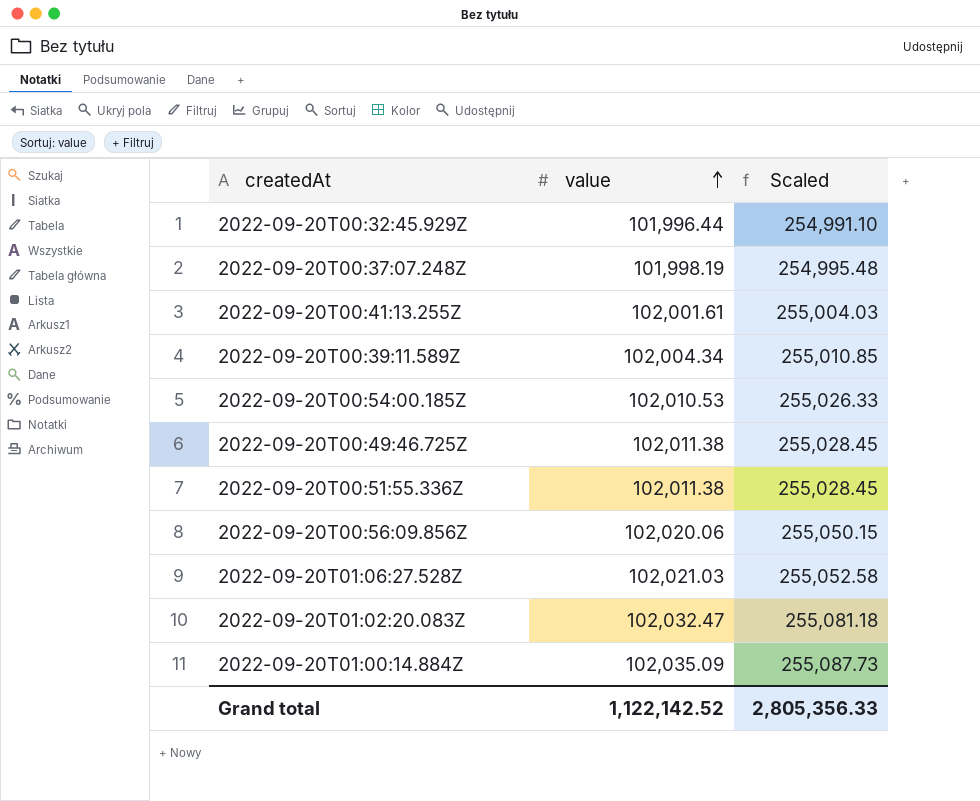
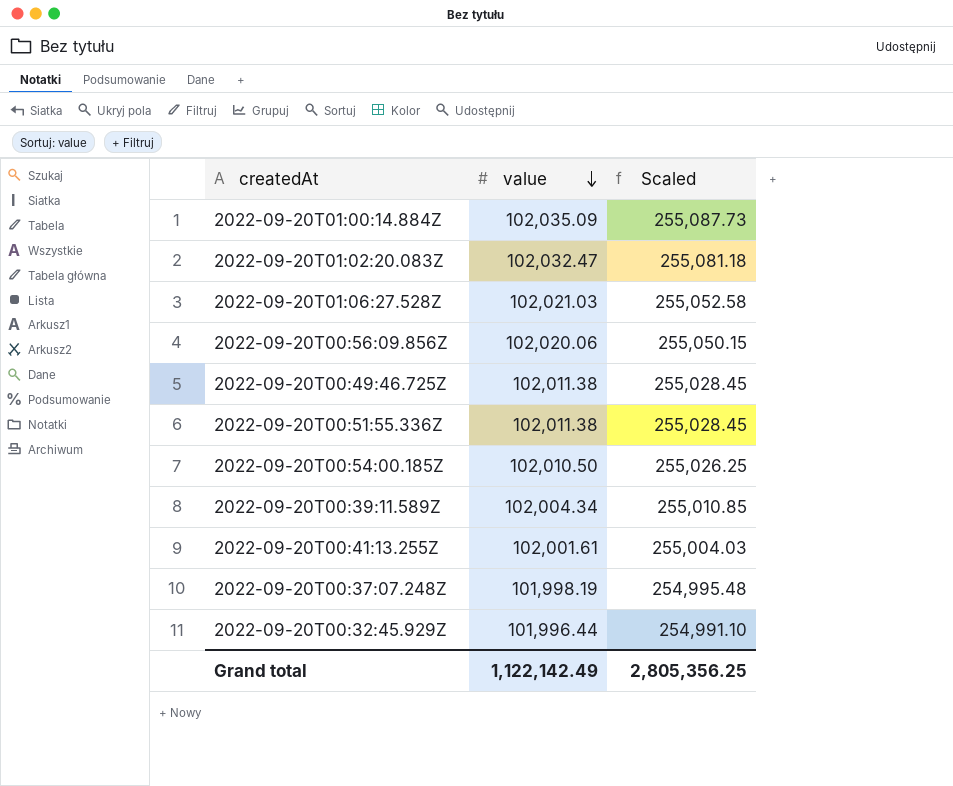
row order: value ascending -> value descending
2022-09-20T00:54:00.185Z | value: 102,010.53 -> 102,010.50
2022-09-20T00:54:00.185Z | Scaled: 255,026.33 -> 255,026.25
Grand total | value: 1,122,142.52 -> 1,122,142.49
Grand total | Scaled: 2,805,356.33 -> 2,805,356.25

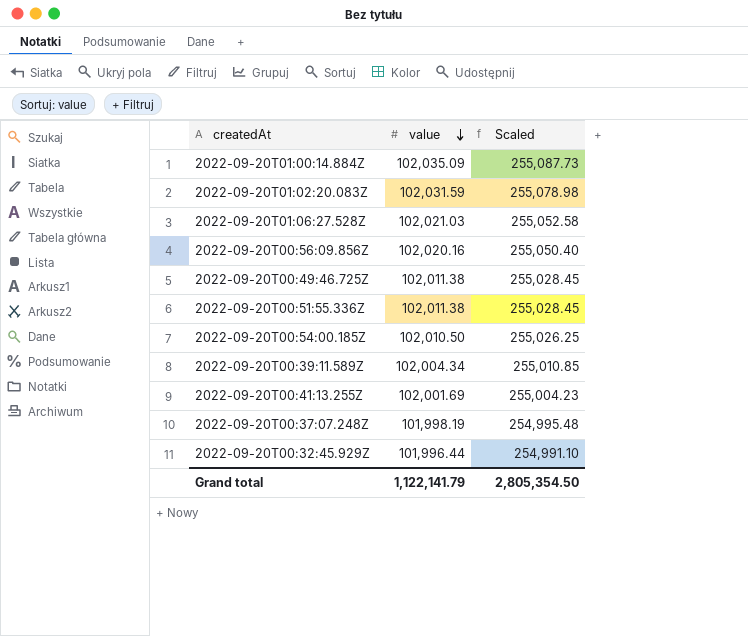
2022-09-20T01:02:20.083Z | value: 102,032.47 -> 102,031.59
2022-09-20T01:02:20.083Z | Scaled: 255,081.18 -> 255,078.98
2022-09-20T00:56:09.856Z | value: 102,020.06 -> 102,020.16
2022-09-20T00:56:09.856Z | Scaled: 255,050.15 -> 255,050.40
2022-09-20T00:41:13.255Z | value: 102,001.61 -> 102,001.69
2022-09-20T00:41:13.255Z | Scaled: 255,004.03 -> 255,004.23
Grand total | value: 1,122,142.49 -> 1,122,141.79
Grand total | Scaled: 2,805,356.25 -> 2,805,354.50

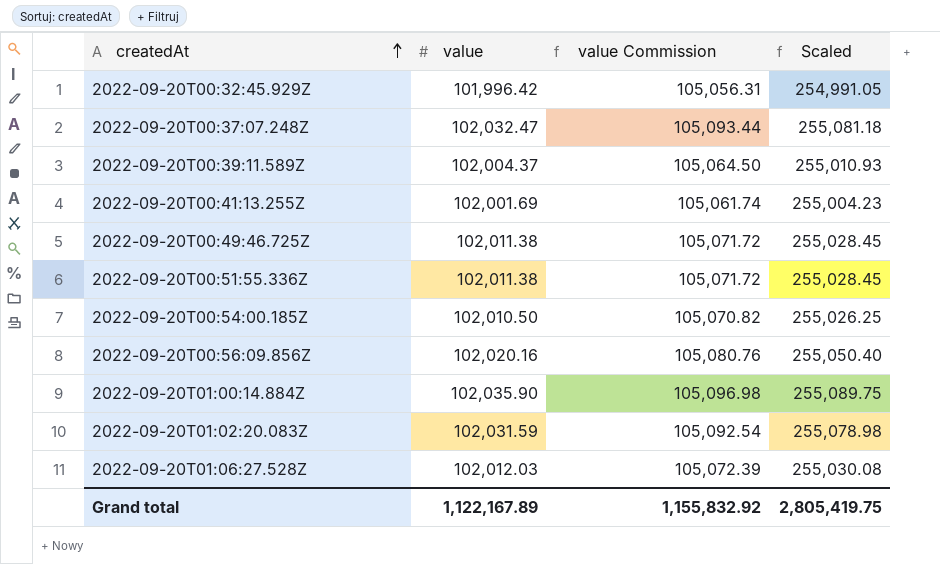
row order: value descending -> createdAt ascending
column value Commission | formula: none -> [value] * 1.03
2022-09-20T00:32:45.929Z | value: 101,996.44 -> 101,996.42
2022-09-20T00:32:45.929Z | Scaled: 254,991.10 -> 254,991.05
2022-09-20T00:37:07.248Z | value: 101,998.19 -> 102,032.47
2022-09-20T00:37:07.248Z | Scaled: 254,995.48 -> 255,081.18
2022-09-20T00:39:11.589Z | value: 102,004.34 -> 102,004.37
2022-09-20T00:39:11.589Z | Scaled: 255,010.85 -> 255,010.93
2022-09-20T01:00:14.884Z | value: 102,035.09 -> 102,035.90
2022-09-20T01:00:14.884Z | Scaled: 255,087.73 -> 255,089.75
2022-09-20T01:06:27.528Z | value: 102,021.03 -> 102,012.03
2022-09-20T01:06:27.528Z | Scaled: 255,052.58 -> 255,030.08
Grand total | value: 1,122,141.79 -> 1,122,167.89
Grand total | Scaled: 2,805,354.50 -> 2,805,419.75

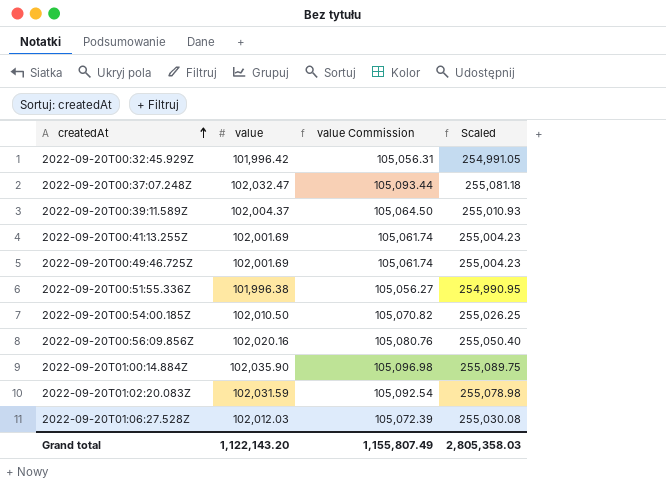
2022-09-20T00:49:46.725Z | value: 102,011.38 -> 102,001.69
2022-09-20T00:49:46.725Z | value Commission: 105,071.72 -> 105,061.74
2022-09-20T00:49:46.725Z | Scaled: 255,028.45 -> 255,004.23
2022-09-20T00:51:55.336Z | value: 102,011.38 -> 101,996.38
2022-09-20T00:51:55.336Z | value Commission: 105,071.72 -> 105,056.27
2022-09-20T00:51:55.336Z | Scaled: 255,028.45 -> 254,990.95
Grand total | value: 1,122,167.89 -> 1,122,143.20
Grand total | value Commission: 1,155,832.92 -> 1,155,807.49
Grand total | Scaled: 2,805,419.75 -> 2,805,358.03

